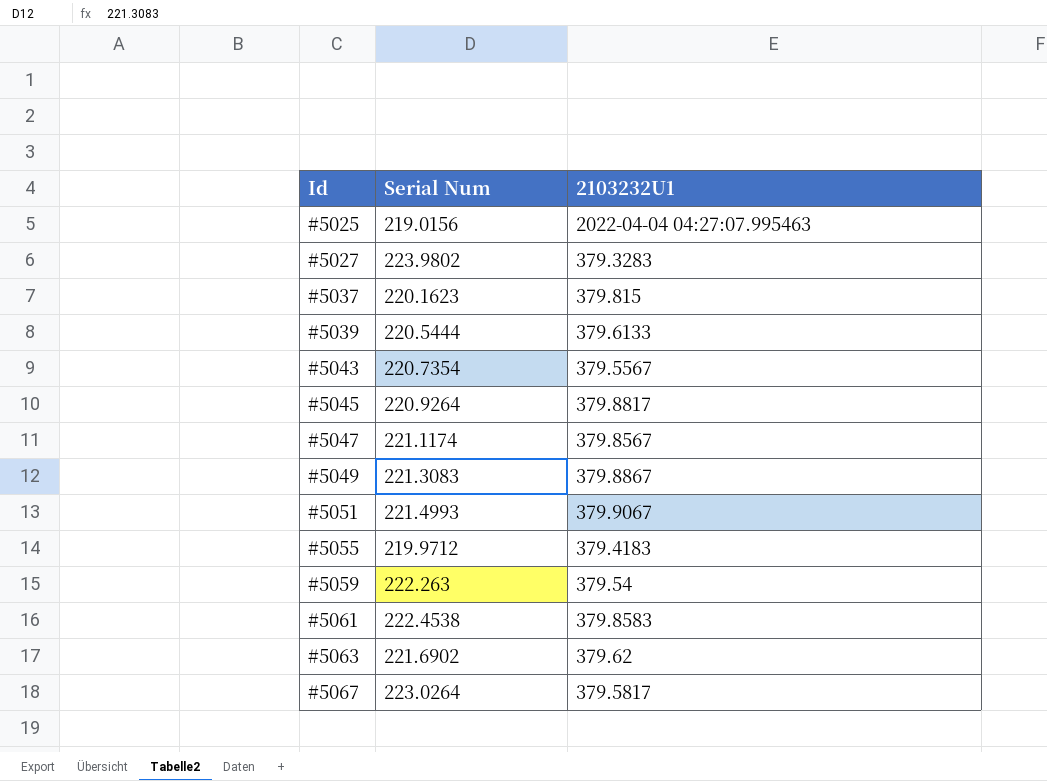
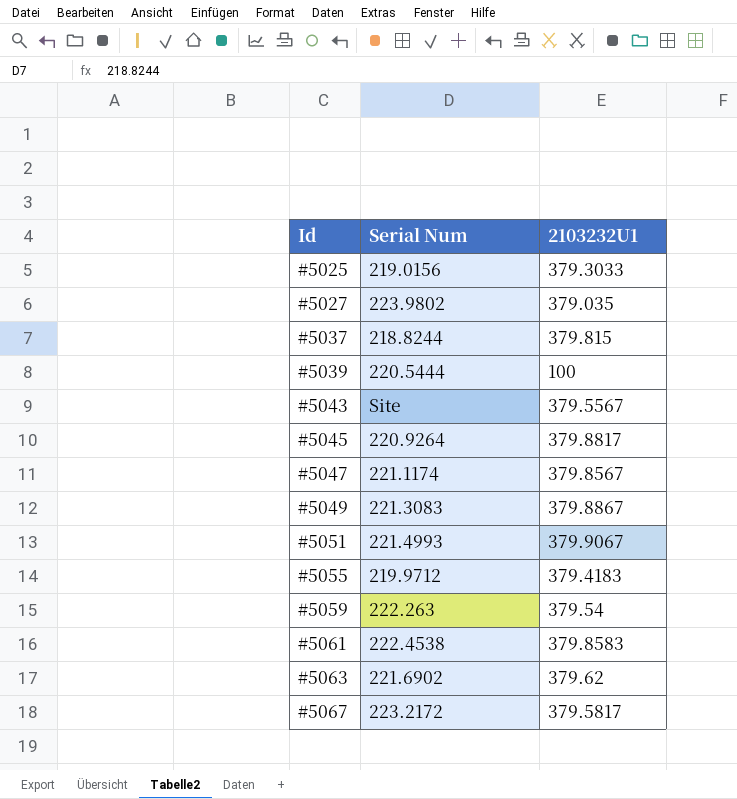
#5025 | 2103232U1: 2022-04-04 04:27:07.995463 -> 379.3033
#5027 | 2103232U1: 379.3283 -> 379.035
#5037 | Serial Num: 220.1623 -> 218.8244
#5039 | 2103232U1: 379.6133 -> 100
#5043 | Serial Num: 220.7354 -> Site
#5067 | Serial Num: 223.0264 -> 223.2172

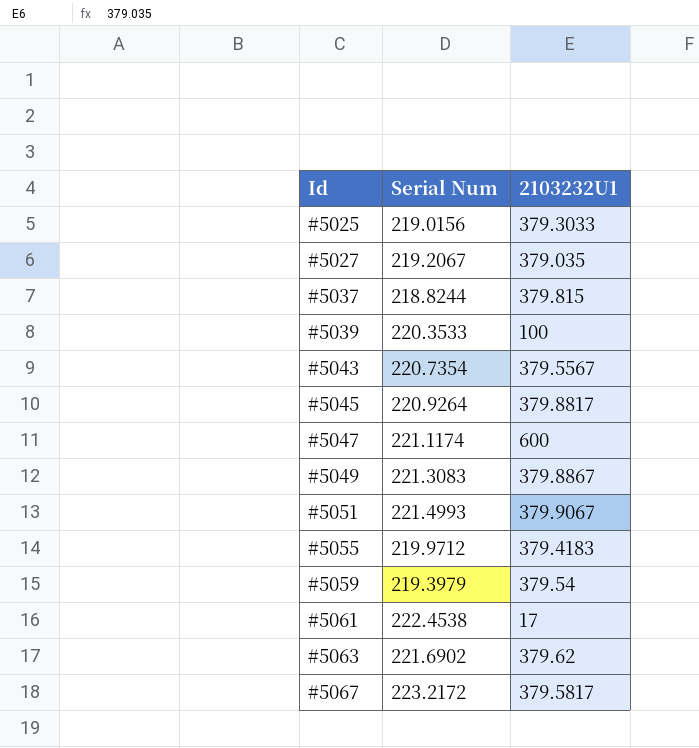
#5027 | Serial Num: 223.9802 -> 219.2067
#5039 | Serial Num: 220.5444 -> 220.3533
#5043 | Serial Num: Site -> 220.7354
#5047 | 2103232U1: 379.8567 -> 600
#5059 | Serial Num: 222.263 -> 219.3979
#5061 | 2103232U1: 379.8583 -> 17

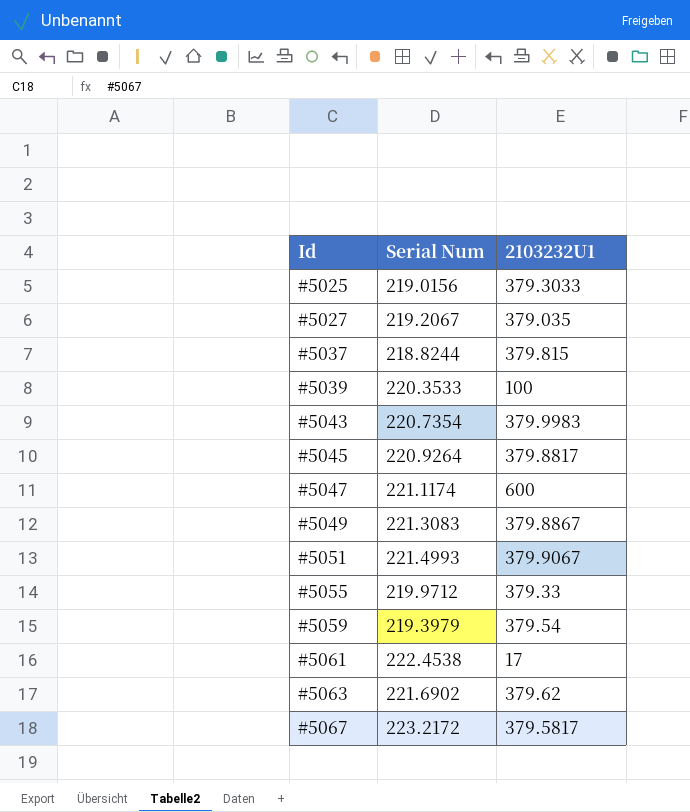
#5043 | 2103232U1: 379.5567 -> 379.9983
#5055 | 2103232U1: 379.4183 -> 379.33

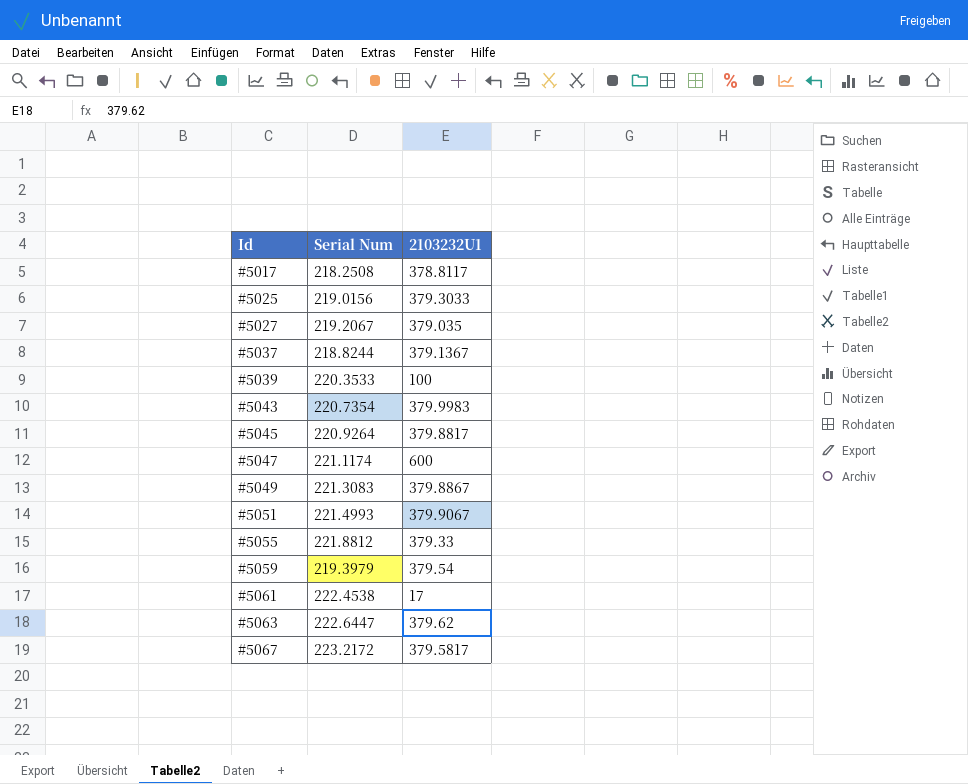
row #5017: none -> 218.2508 | 378.8117
#5037 | 2103232U1: 379.815 -> 379.1367
#5055 | Serial Num: 219.9712 -> 221.8812
#5063 | Serial Num: 221.6902 -> 222.6447

